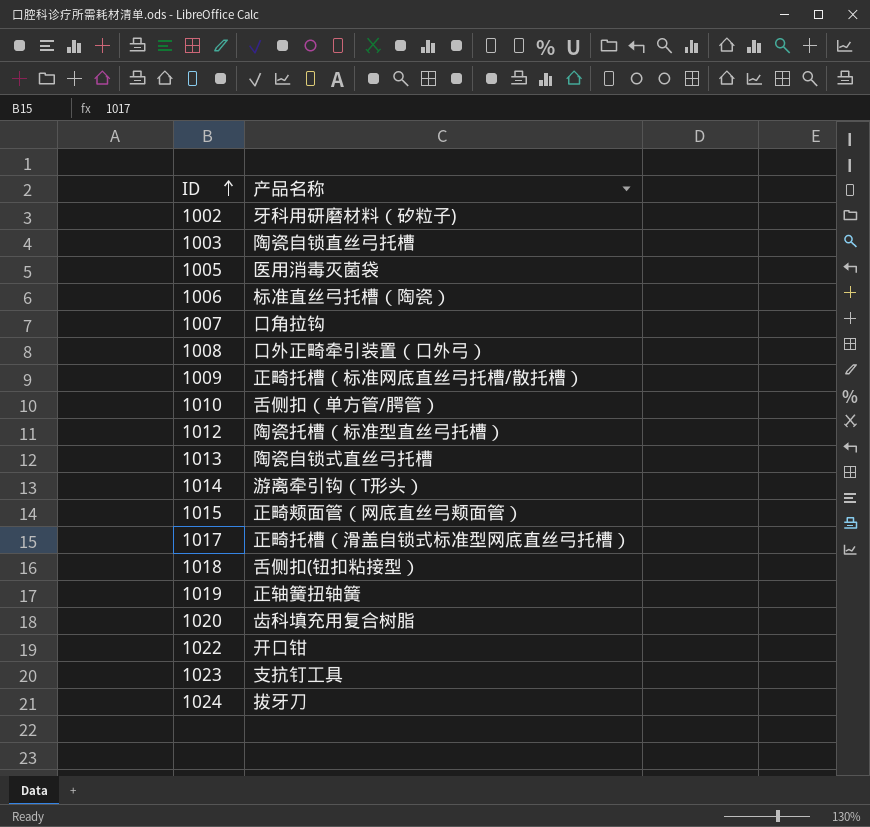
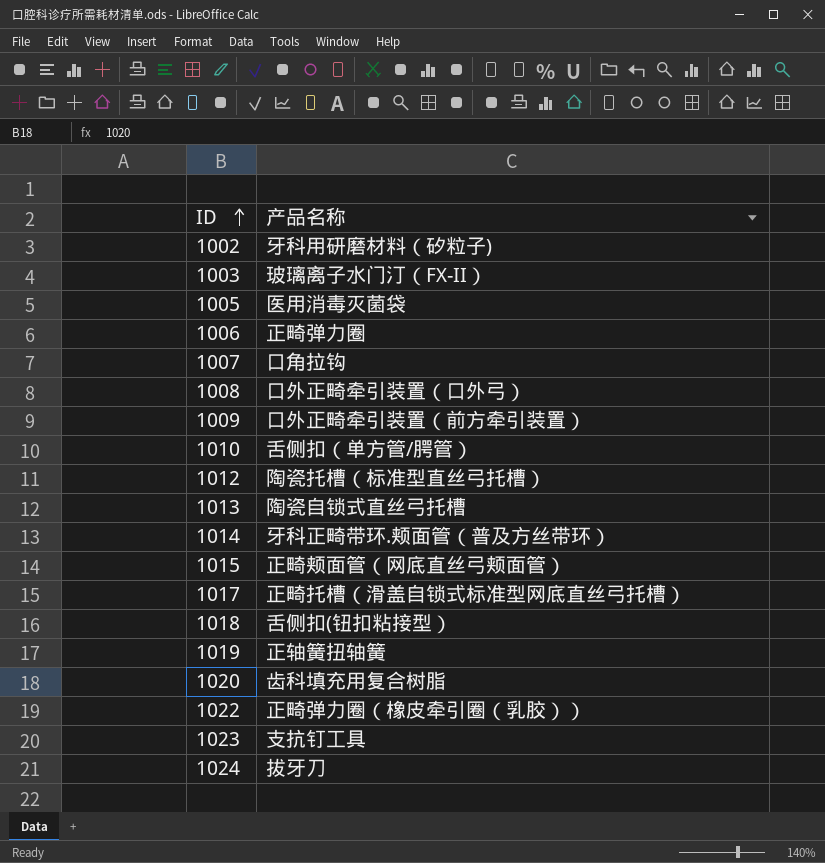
1003 | 产品名称: 陶瓷自锁直丝弓托槽 -> 玻璃离子水门汀（FX-II）
1006 | 产品名称: 标准直丝弓托槽（陶瓷） -> 正畸弹力圈
1009 | 产品名称: 正畸托槽（标准网底直丝弓托槽/散托槽） -> 口外正畸牵引装置（前方牵引装置）
1014 | 产品名称: 游离牵引钩（T形头） -> 牙科正畸带环.颊面管（普及方丝带环）
1022 | 产品名称: 开口钳 -> 正畸弹力圈（橡皮牵引圈（乳胶））

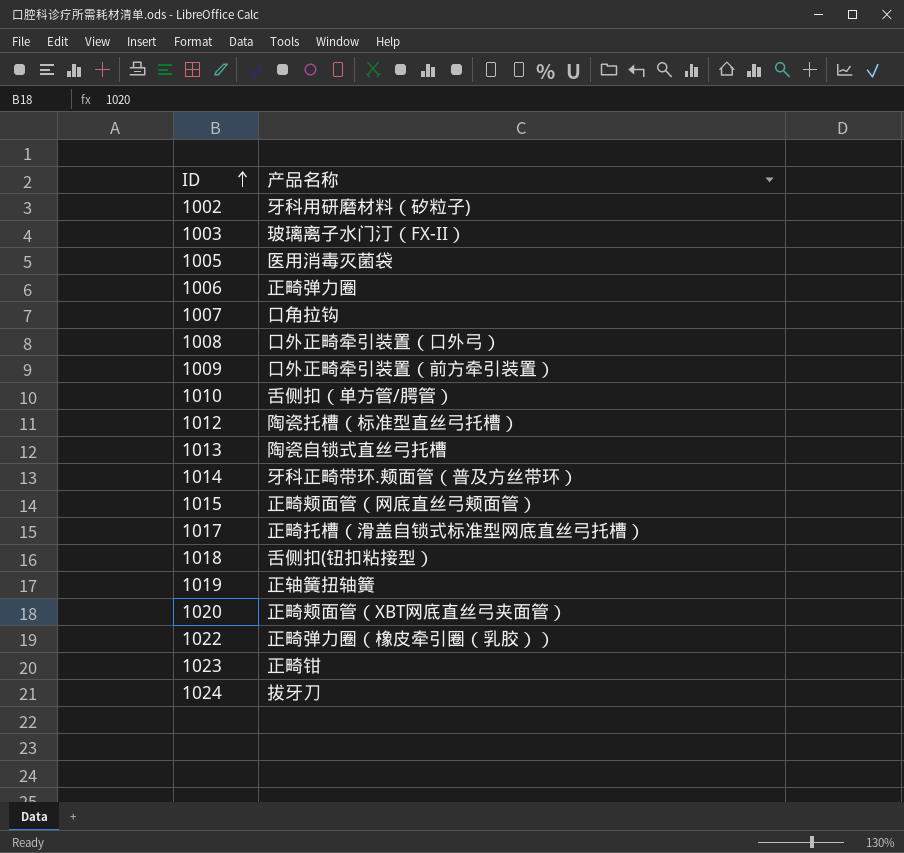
1020 | 产品名称: 齿科填充用复合树脂 -> 正畸颊面管（XBT网底直丝弓夹面管）
1023 | 产品名称: 支抗钉工具 -> 正畸钳

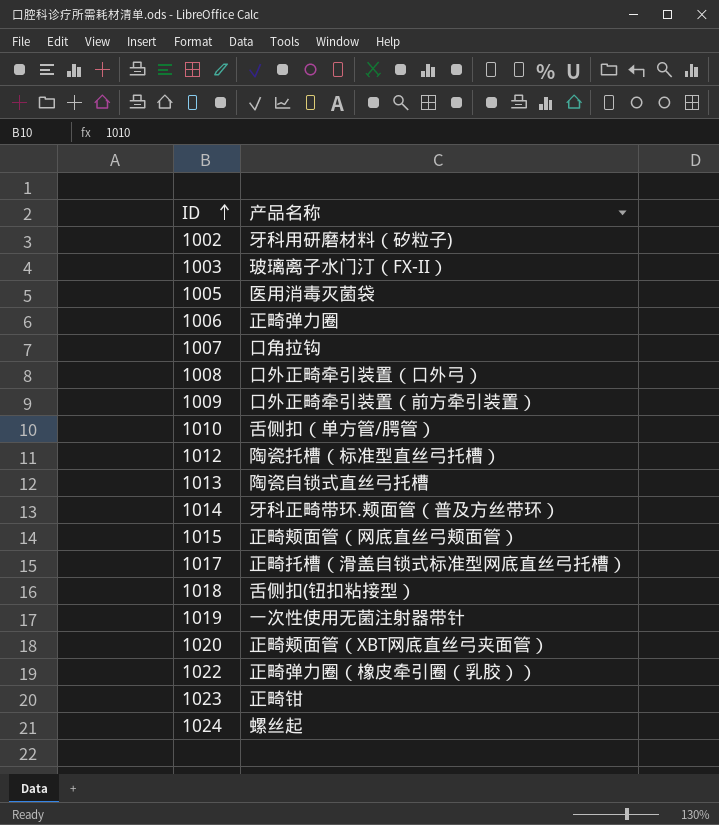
1019 | 产品名称: 正轴簧扭轴簧 -> 一次性使用无菌注射器带针
1024 | 产品名称: 拔牙刀 -> 螺丝起

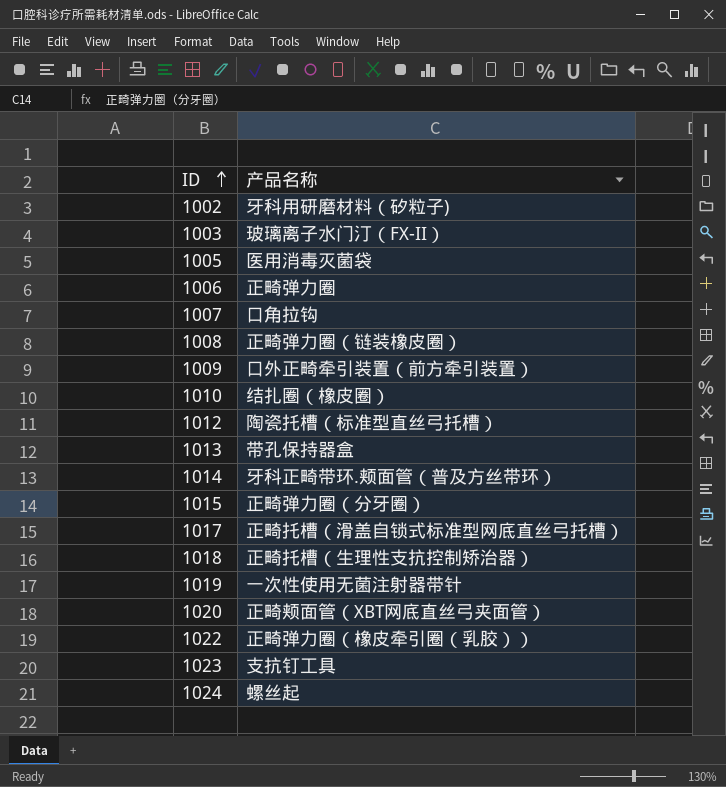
1008 | 产品名称: 口外正畸牵引装置（口外弓） -> 正畸弹力圈（链装橡皮圈）
1010 | 产品名称: 舌侧扣（单方管/腭管） -> 结扎圈（橡皮圈）
1013 | 产品名称: 陶瓷自锁式直丝弓托槽 -> 带孔保持器盒
1015 | 产品名称: 正畸颊面管（网底直丝弓颊面管） -> 正畸弹力圈（分牙圈）
1018 | 产品名称: 舌侧扣(钮扣粘接型） -> 正畸托槽（生理性支抗控制矫治器）
1023 | 产品名称: 正畸钳 -> 支抗钉工具

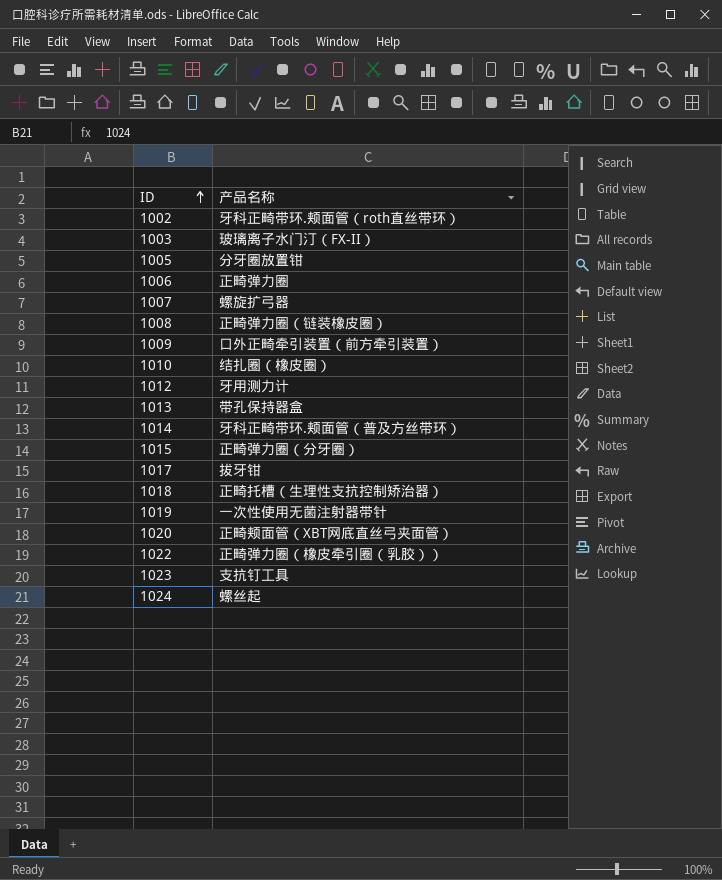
1002 | 产品名称: 牙科用研磨材料（矽粒子) -> 牙科正畸带环.颊面管（roth直丝带环）
1005 | 产品名称: 医用消毒灭菌袋 -> 分牙圈放置钳
1007 | 产品名称: 口角拉钩 -> 螺旋扩弓器
1012 | 产品名称: 陶瓷托槽（标准型直丝弓托槽） -> 牙用测力计
1017 | 产品名称: 正畸托槽（滑盖自锁式标准型网底直丝弓托槽） -> 拔牙钳

